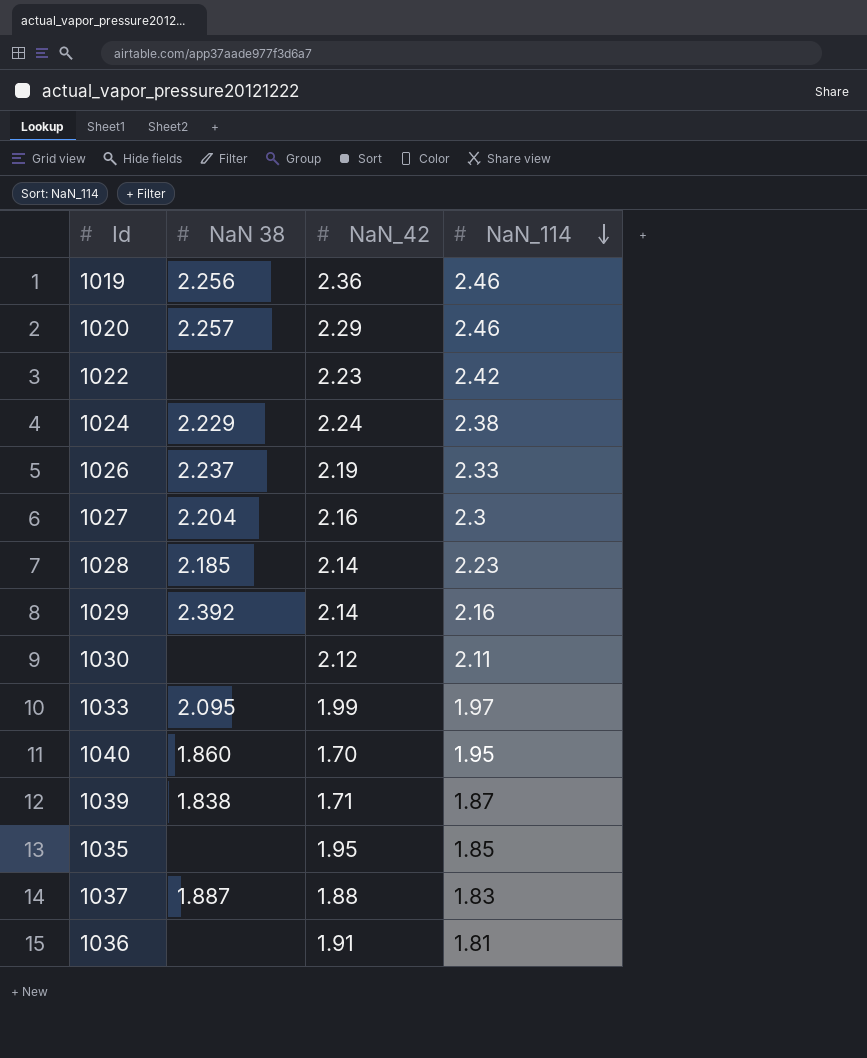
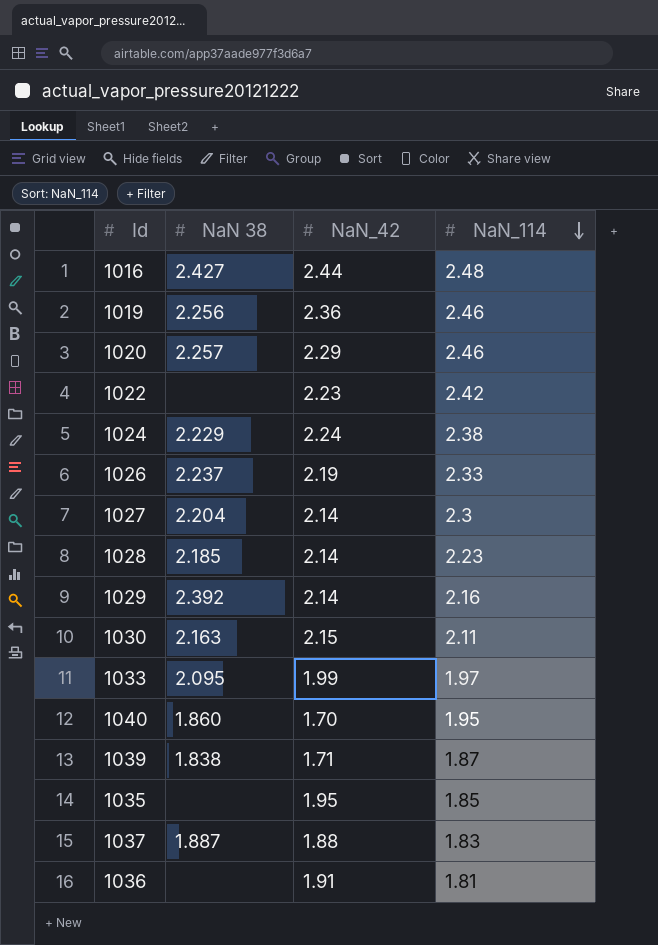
row 1016: none -> 2.427 | 2.44 | 2.48
1027 | NaN_42: 2.16 -> 2.14
1030 | NaN 38: none -> 2.163
1030 | NaN_42: 2.12 -> 2.15

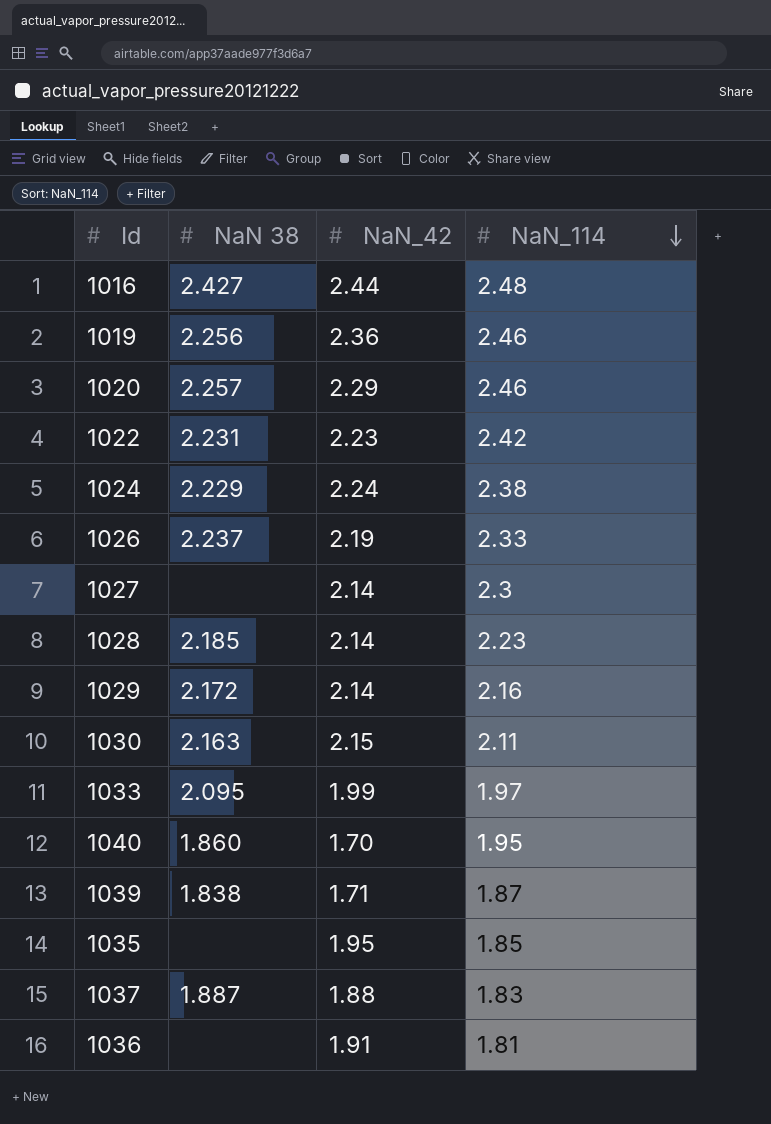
1022 | NaN 38: none -> 2.231
1027 | NaN 38: 2.204 -> none
1029 | NaN 38: 2.392 -> 2.172

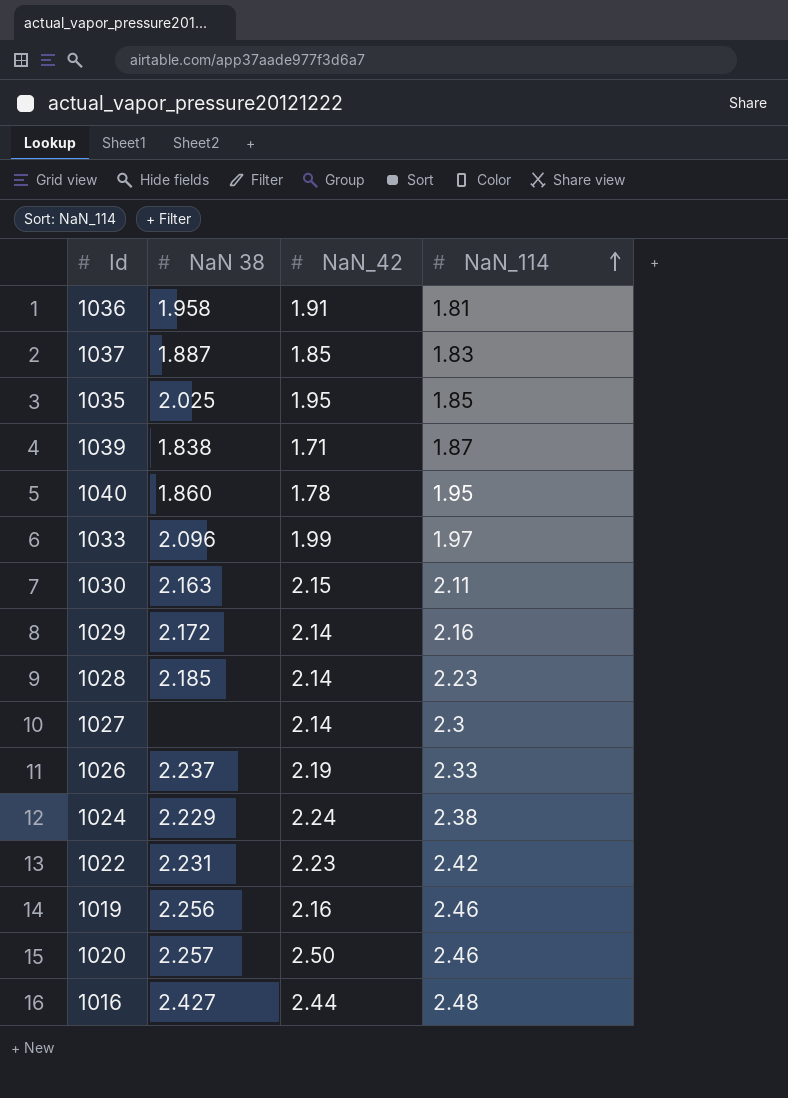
row order: NaN_114 descending -> NaN_114 ascending
1036 | NaN 38: none -> 1.958
1037 | NaN_42: 1.88 -> 1.85
1035 | NaN 38: none -> 2.025
1040 | NaN_42: 1.70 -> 1.78
1033 | NaN 38: 2.095 -> 2.096
1019 | NaN_42: 2.36 -> 2.16
1020 | NaN_42: 2.29 -> 2.50

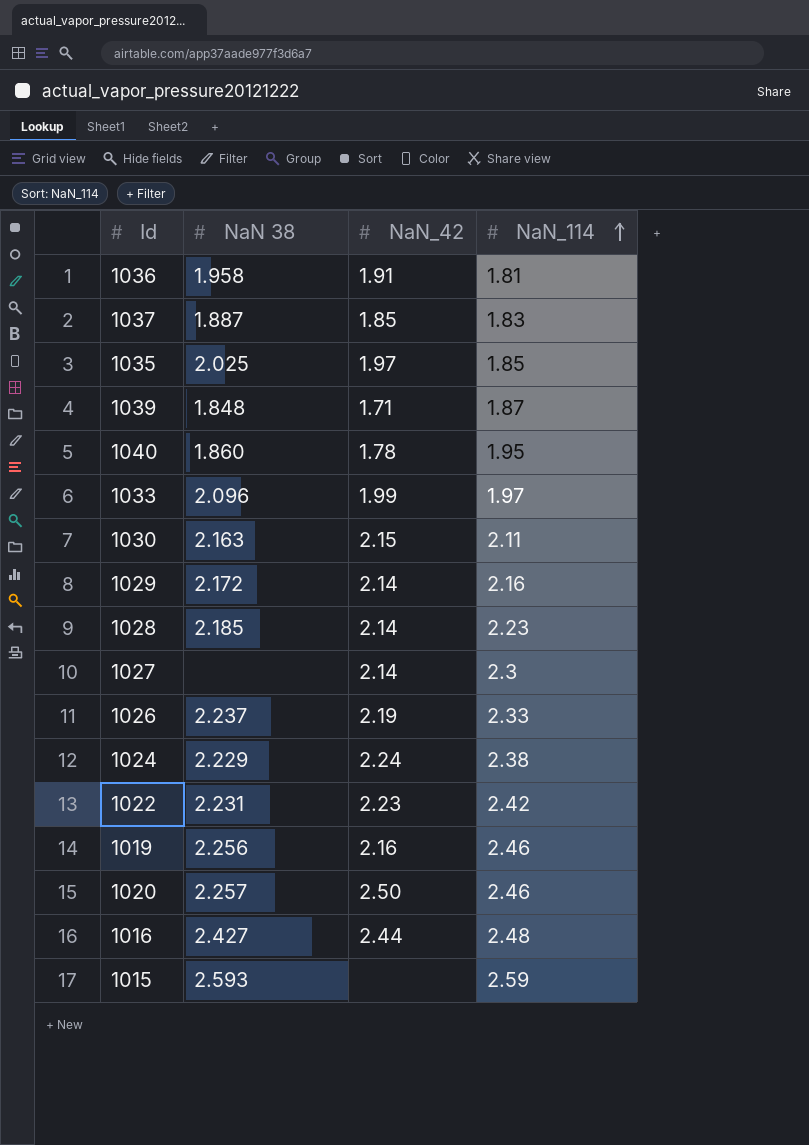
1035 | NaN_42: 1.95 -> 1.97
1039 | NaN 38: 1.838 -> 1.848
row 1015: none -> 2.593 | none | 2.59

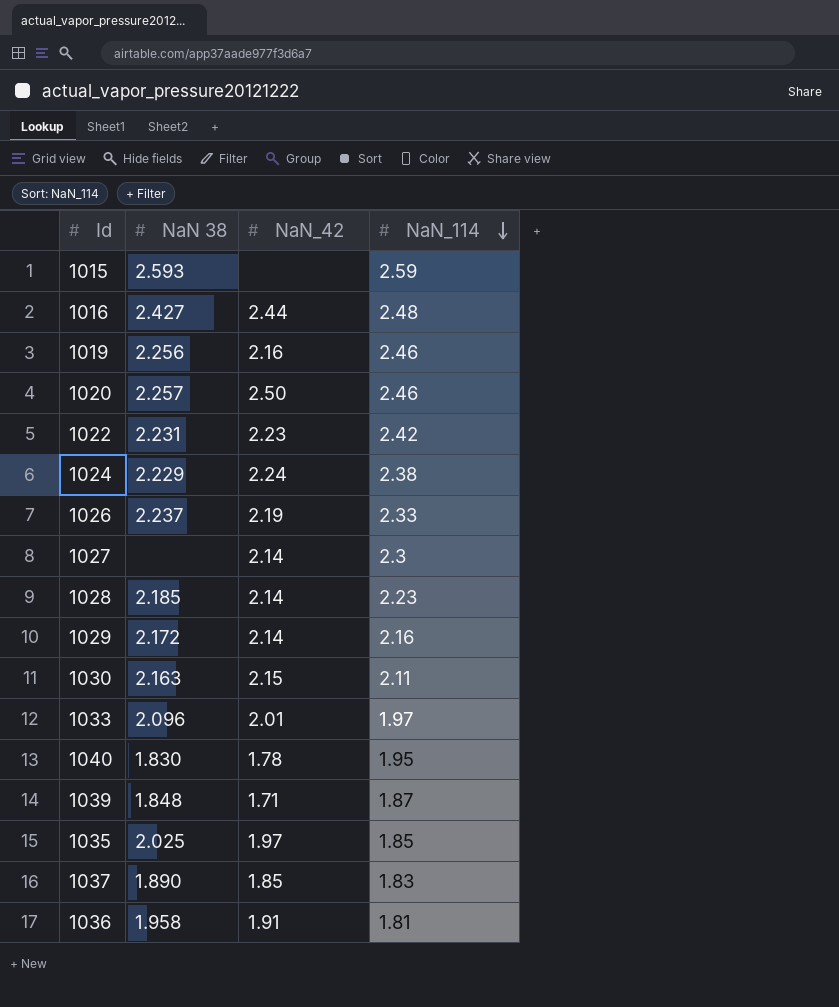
row order: NaN_114 ascending -> NaN_114 descending
1033 | NaN_42: 1.99 -> 2.01
1040 | NaN 38: 1.860 -> 1.830
1037 | NaN 38: 1.887 -> 1.890

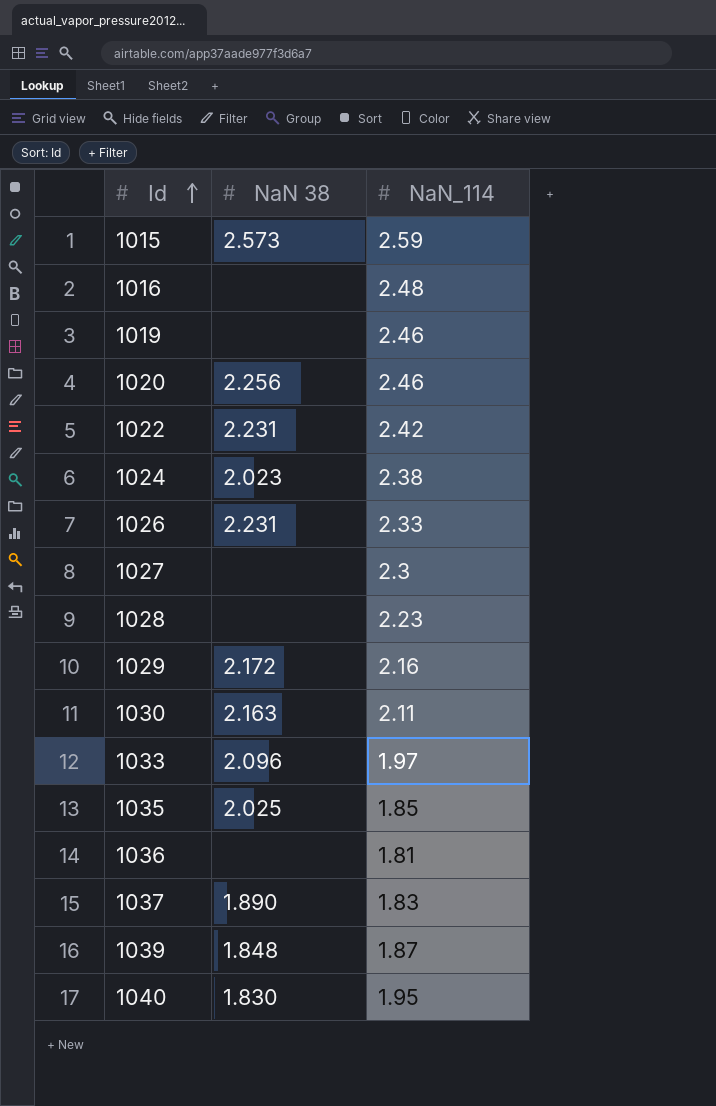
row order: NaN_114 descending -> Id ascending
column NaN_42 | position: 3 -> none
1015 | NaN 38: 2.593 -> 2.573
1016 | NaN 38: 2.427 -> none
1019 | NaN 38: 2.256 -> none
1020 | NaN 38: 2.257 -> 2.256
1024 | NaN 38: 2.229 -> 2.023
1026 | NaN 38: 2.237 -> 2.231
1028 | NaN 38: 2.185 -> none
1036 | NaN 38: 1.958 -> none

